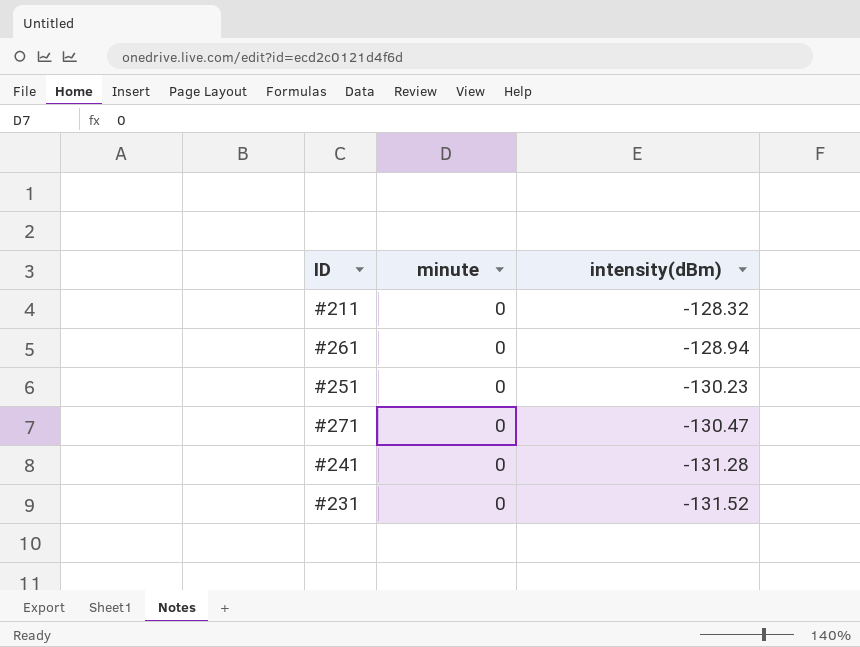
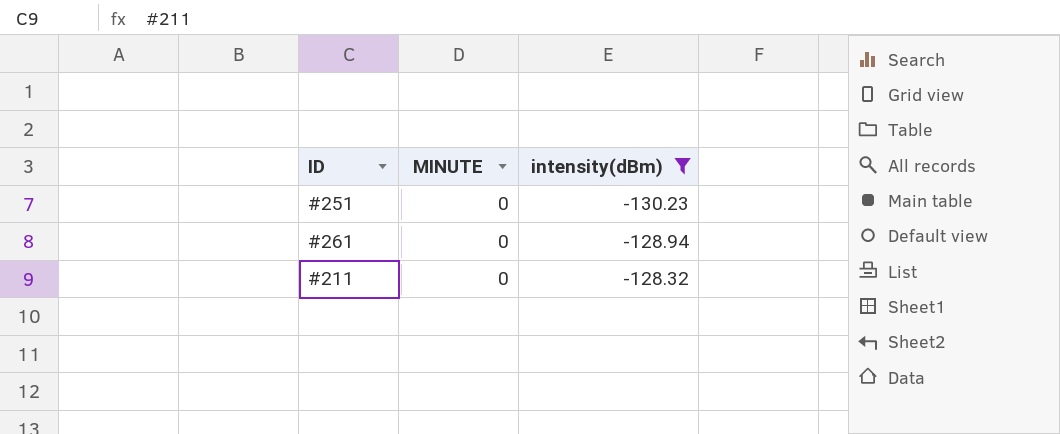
filter: none -> intensity(dBm) >= -130.23
row order: intensity(dBm) descending -> intensity(dBm) ascending
column name: minute -> MINUTE

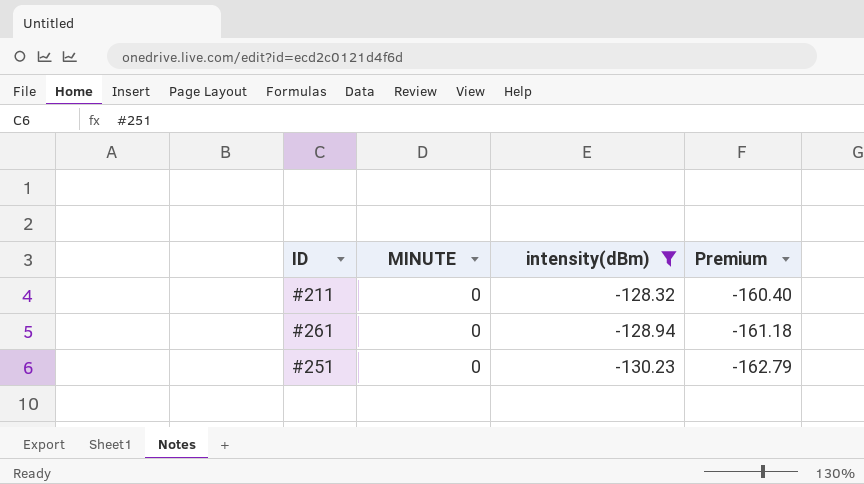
row order: intensity(dBm) ascending -> intensity(dBm) descending
column Premium | formula: none -> [intensity(dBm)] * 1.25

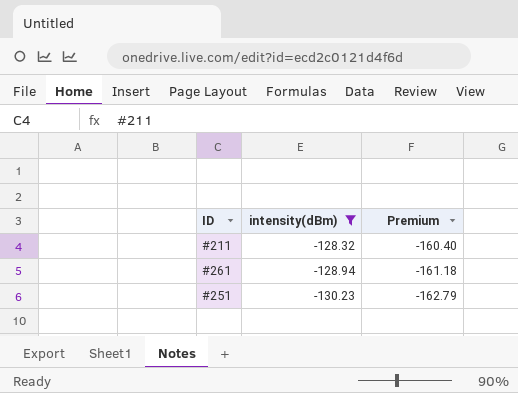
column MINUTE | position: 2 -> none

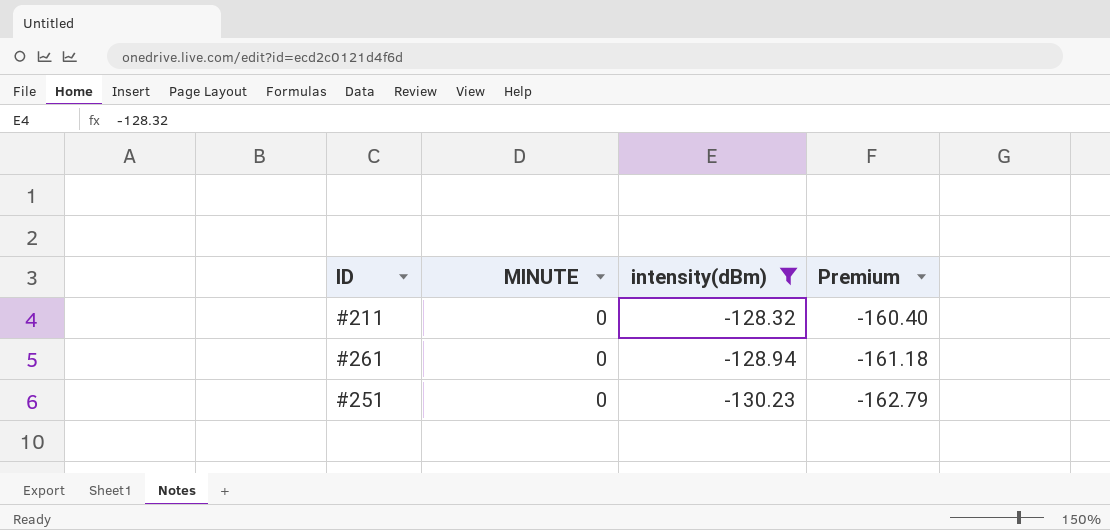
column MINUTE | position: none -> 2

